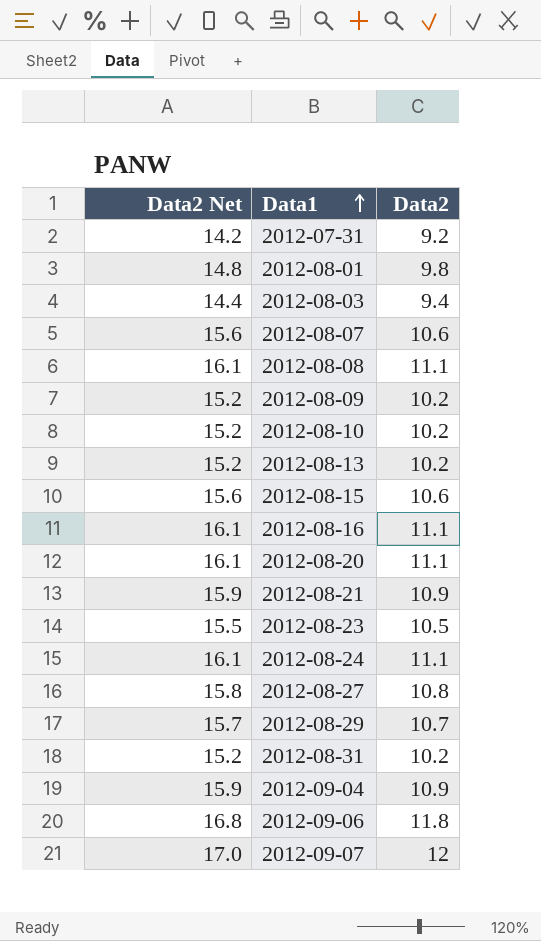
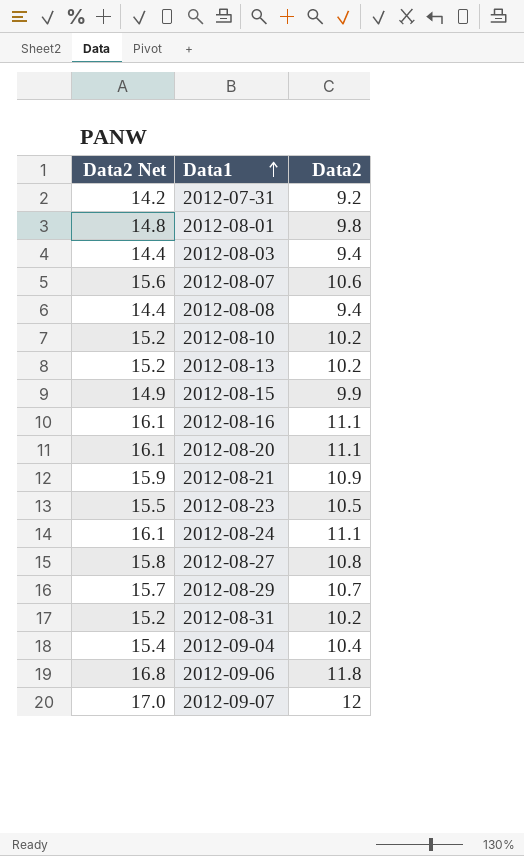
row 2012-08-09: 15.2 | 10.2 -> none
2012-08-08 | Data2 Net: 16.1 -> 14.4
2012-08-08 | Data2: 11.1 -> 9.4
2012-08-15 | Data2 Net: 15.6 -> 14.9
2012-08-15 | Data2: 10.6 -> 9.9
2012-09-04 | Data2 Net: 15.9 -> 15.4
2012-09-04 | Data2: 10.9 -> 10.4

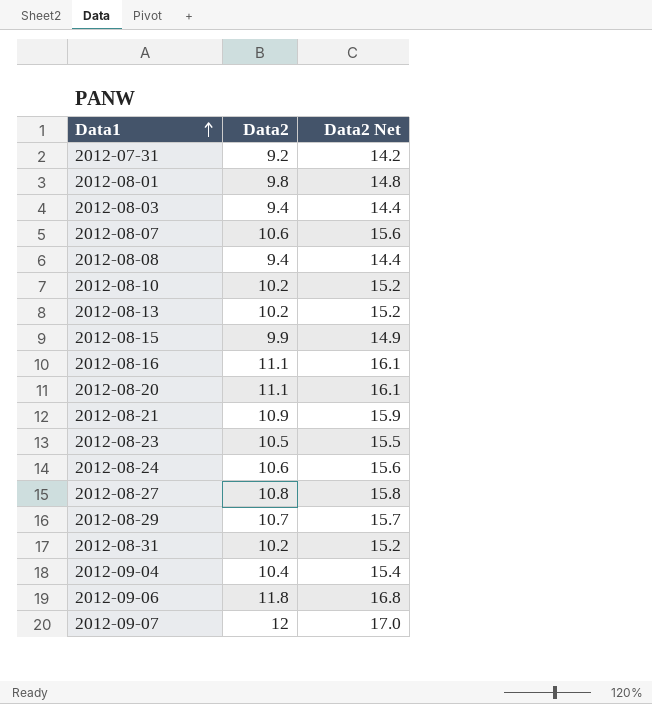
column Data2 Net | position: 1 -> 3
2012-08-24 | Data2: 11.1 -> 10.6
2012-08-24 | Data2 Net: 16.1 -> 15.6

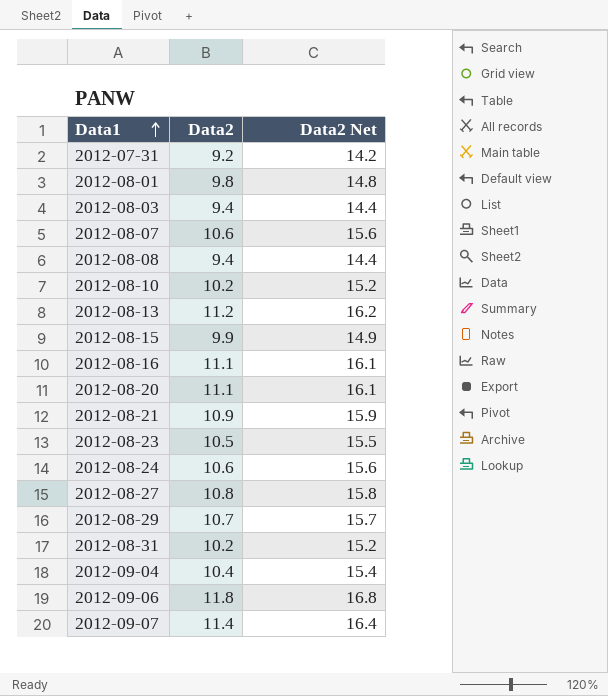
2012-08-13 | Data2: 10.2 -> 11.2
2012-08-13 | Data2 Net: 15.2 -> 16.2
2012-09-07 | Data2: 12 -> 11.4
2012-09-07 | Data2 Net: 17.0 -> 16.4

